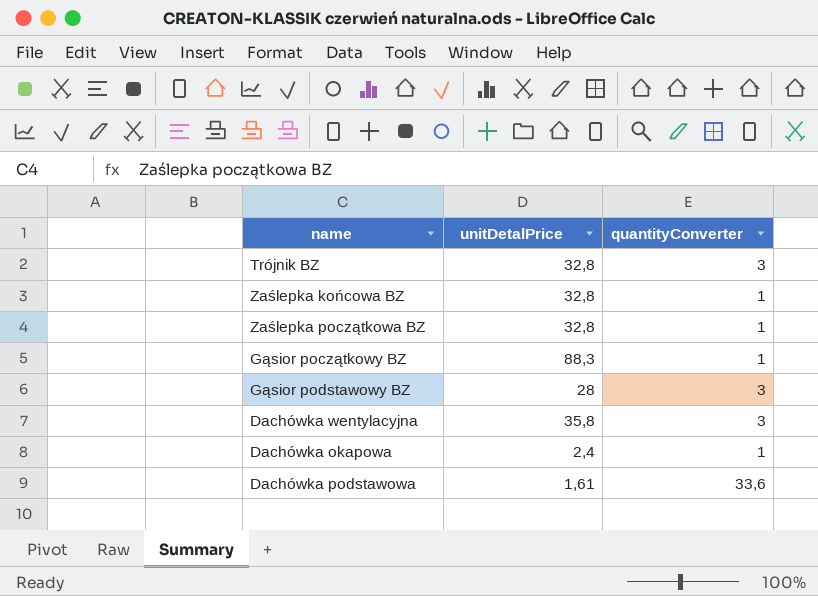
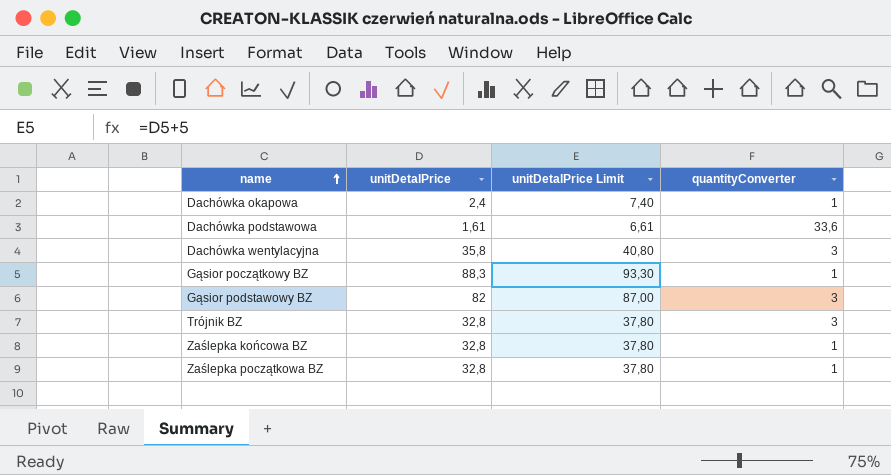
row order: none -> name ascending
column unitDetalPrice Limit | formula: none -> [unitDetalPrice] + 5
Gąsior podstawowy BZ | unitDetalPrice: 28 -> 82

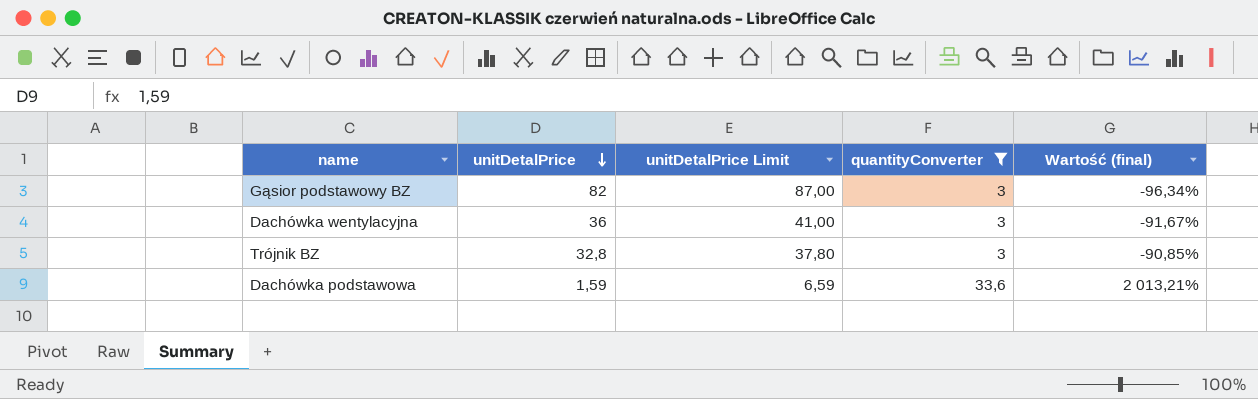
filter: none -> quantityConverter != 1
row order: name ascending -> unitDetalPrice descending
column Wartość (final) | formula: none -> ([quantityConverter] - [unitDetalPrice]) / [unitDetalPrice]
Dachówka wentylacyjna | unitDetalPrice: 35,8 -> 36
Dachówka wentylacyjna | unitDetalPrice Limit: 40,80 -> 41,00
Dachówka podstawowa | unitDetalPrice: 1,61 -> 1,59
Dachówka podstawowa | unitDetalPrice Limit: 6,61 -> 6,59

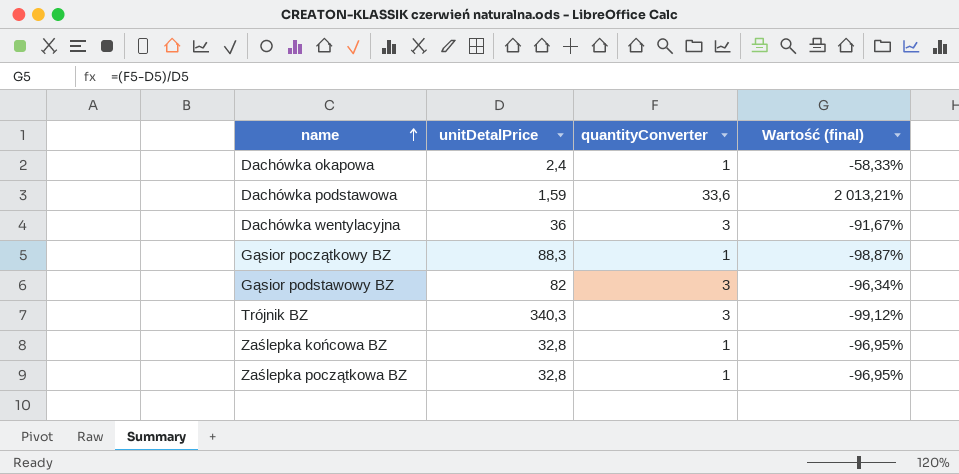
filter: quantityConverter != 1 -> none
row order: unitDetalPrice descending -> name ascending
column unitDetalPrice Limit | formula: [unitDetalPrice] + 5 -> none
Trójnik BZ | unitDetalPrice: 32,8 -> 340,3
Trójnik BZ | Wartość (final): -90,85% -> -99,12%

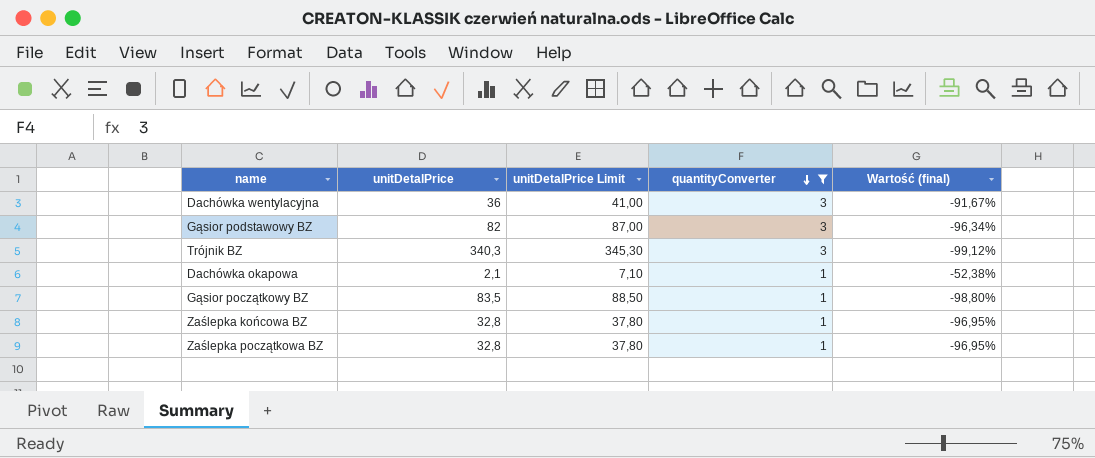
filter: none -> quantityConverter != 33,6
row order: name ascending -> quantityConverter descending
column unitDetalPrice Limit | formula: none -> [unitDetalPrice] + 5
Dachówka okapowa | unitDetalPrice: 2,4 -> 2,1
Dachówka okapowa | Wartość (final): -58,33% -> -52,38%
Gąsior początkowy BZ | unitDetalPrice: 88,3 -> 83,5
Gąsior początkowy BZ | Wartość (final): -98,87% -> -98,80%

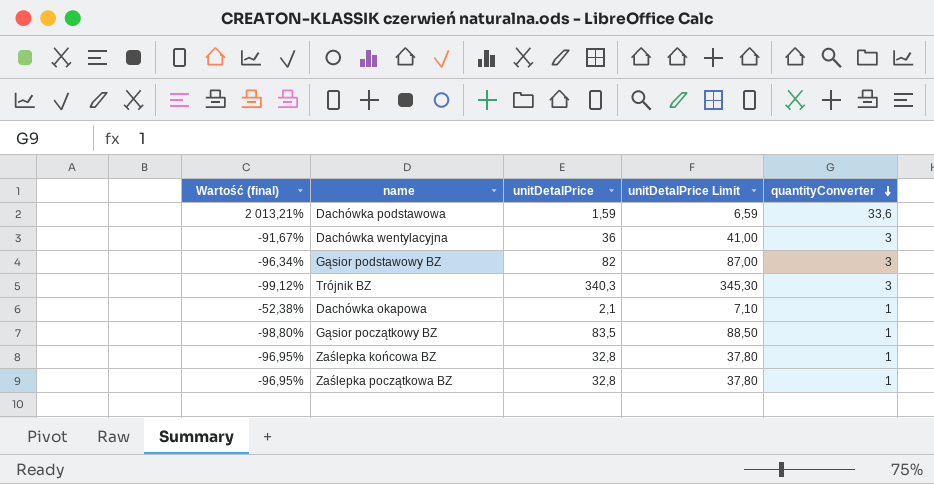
filter: quantityConverter != 33,6 -> none
column Wartość (final) | position: 5 -> 1

